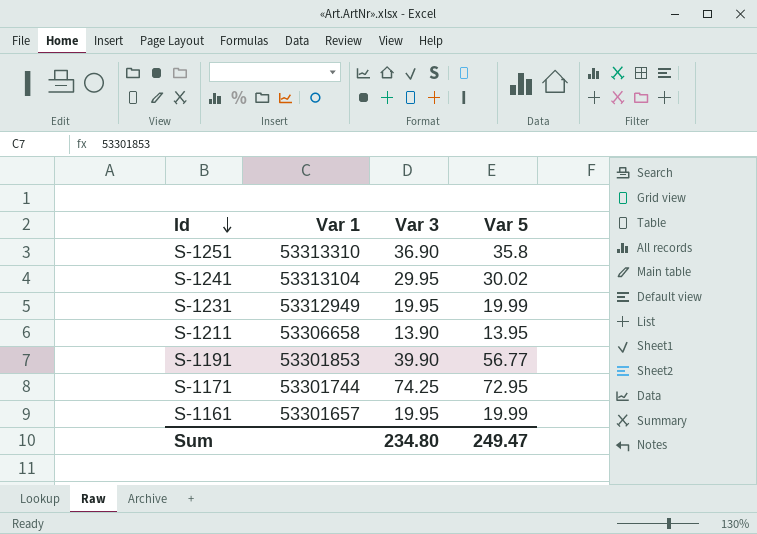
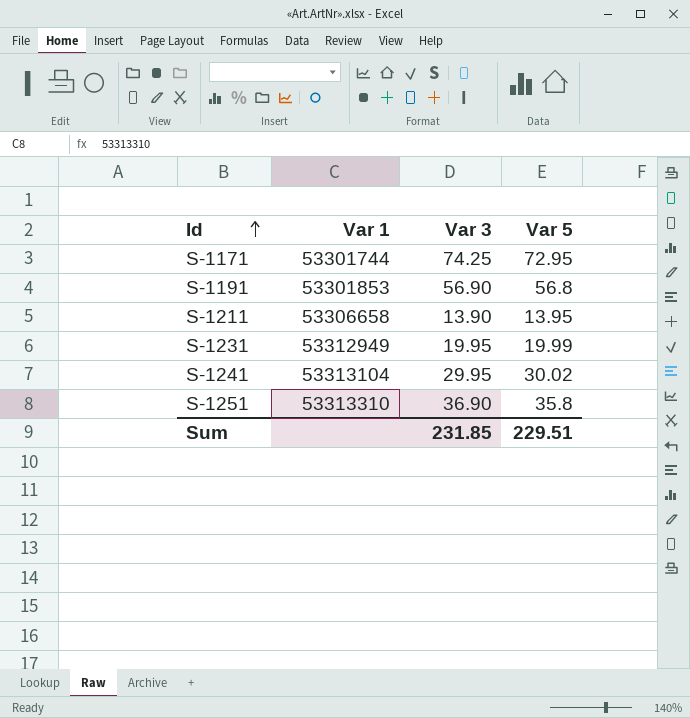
row order: Id descending -> Id ascending
row S-1161: 53301657 | 19.95 | 19.99 -> none
S-1191 | Var 3: 39.90 -> 56.90
S-1191 | Var 5: 56.77 -> 56.8
Sum | Var 3: 234.80 -> 231.85
Sum | Var 5: 249.47 -> 229.51

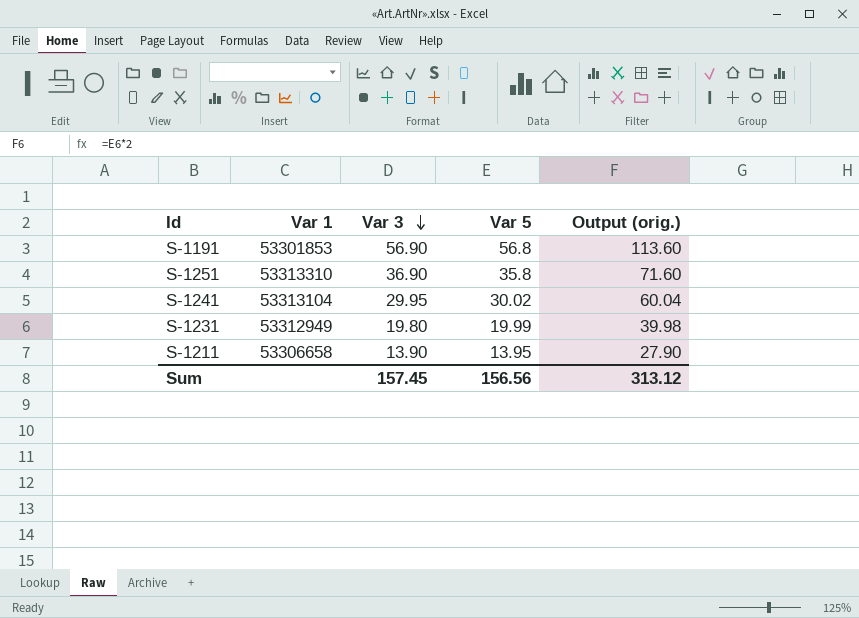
row order: Id ascending -> Var 3 descending
column Output (orig.) | formula: none -> [Var 5] * 2
row S-1171: 53301744 | 74.25 | 72.95 -> none
S-1231 | Var 3: 19.95 -> 19.80
Sum | Var 3: 231.85 -> 157.45
Sum | Var 5: 229.51 -> 156.56

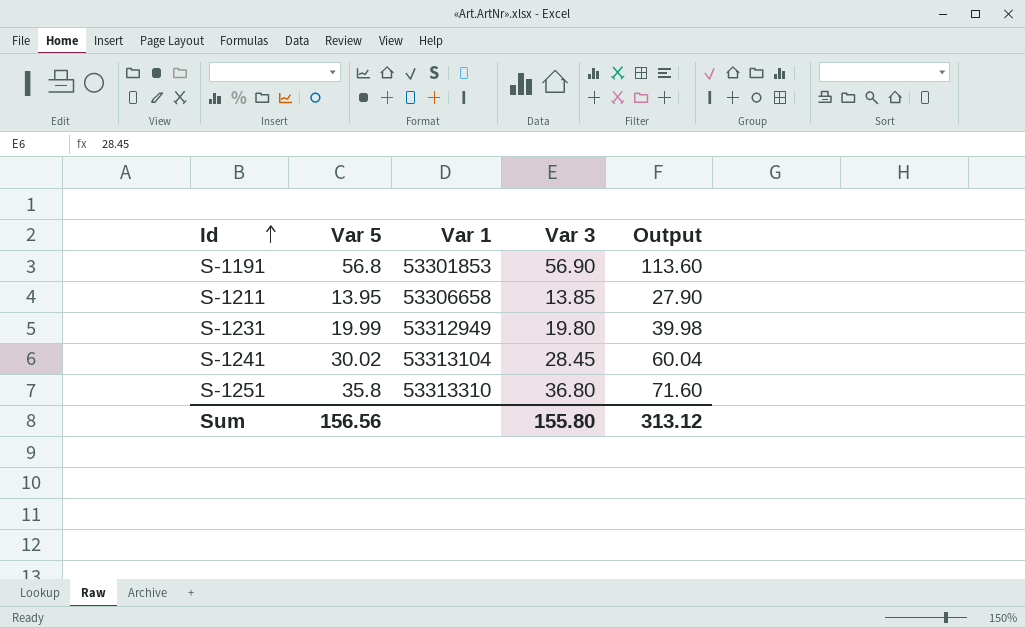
row order: Var 3 descending -> Id ascending
column Var 5 | position: 4 -> 2
column name: Output (orig.) -> Output
S-1211 | Var 3: 13.90 -> 13.85
S-1241 | Var 3: 29.95 -> 28.45
S-1251 | Var 3: 36.90 -> 36.80
Sum | Var 3: 157.45 -> 155.80

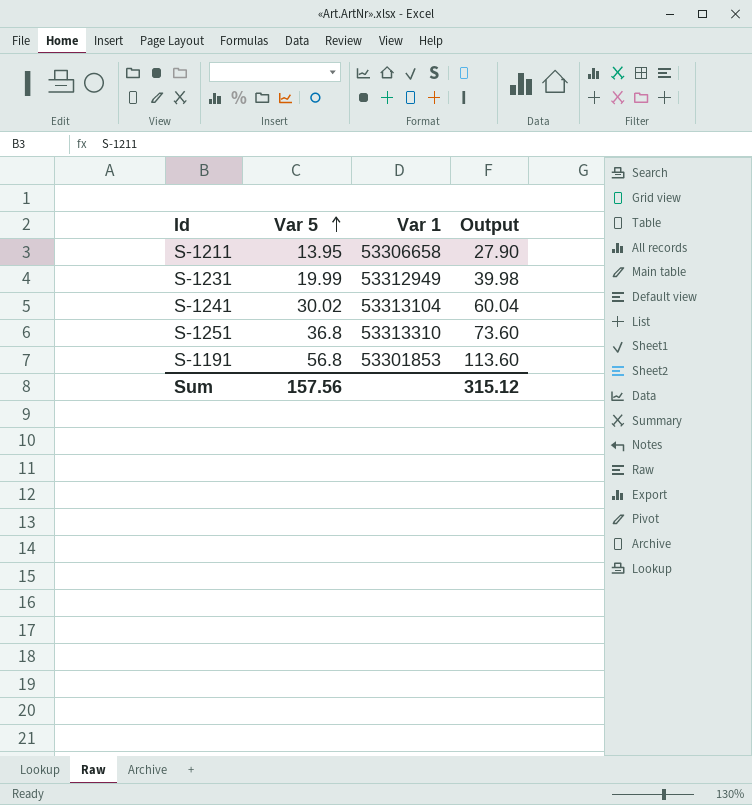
row order: Id ascending -> Var 5 ascending
column Var 3 | position: 4 -> none
S-1251 | Var 5: 35.8 -> 36.8
S-1251 | Output: 71.60 -> 73.60
Sum | Var 5: 156.56 -> 157.56
Sum | Output: 313.12 -> 315.12

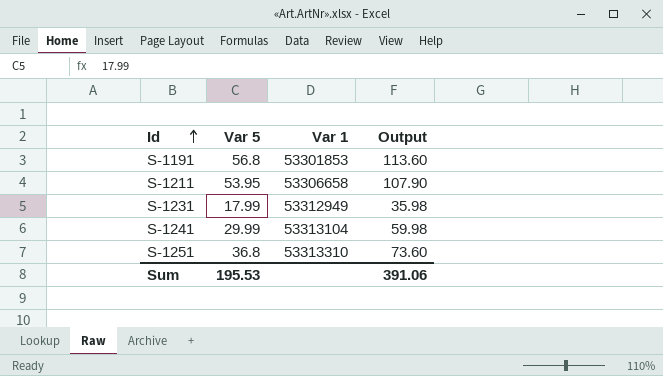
row order: Var 5 ascending -> Id ascending
S-1211 | Var 5: 13.95 -> 53.95
S-1211 | Output: 27.90 -> 107.90
S-1231 | Var 5: 19.99 -> 17.99
S-1231 | Output: 39.98 -> 35.98
S-1241 | Var 5: 30.02 -> 29.99
S-1241 | Output: 60.04 -> 59.98
Sum | Var 5: 157.56 -> 195.53
Sum | Output: 315.12 -> 391.06

